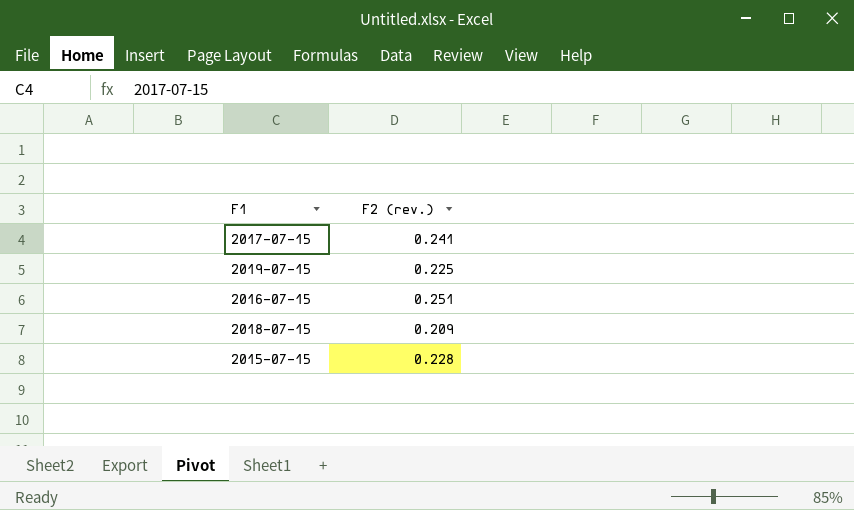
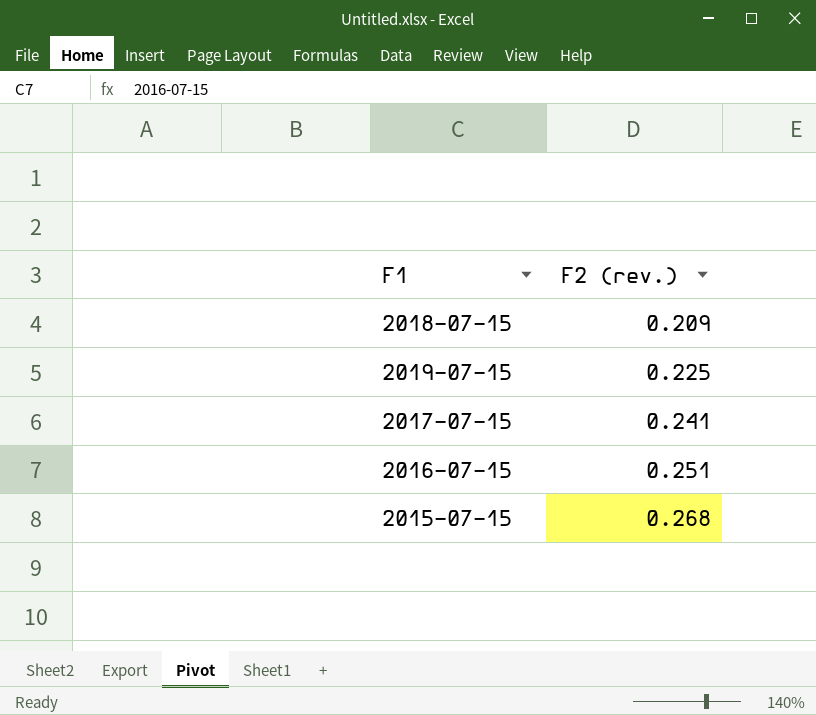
row order: none -> F2 (rev.) ascending
2015-07-15 | F2 (rev.): 0.228 -> 0.268

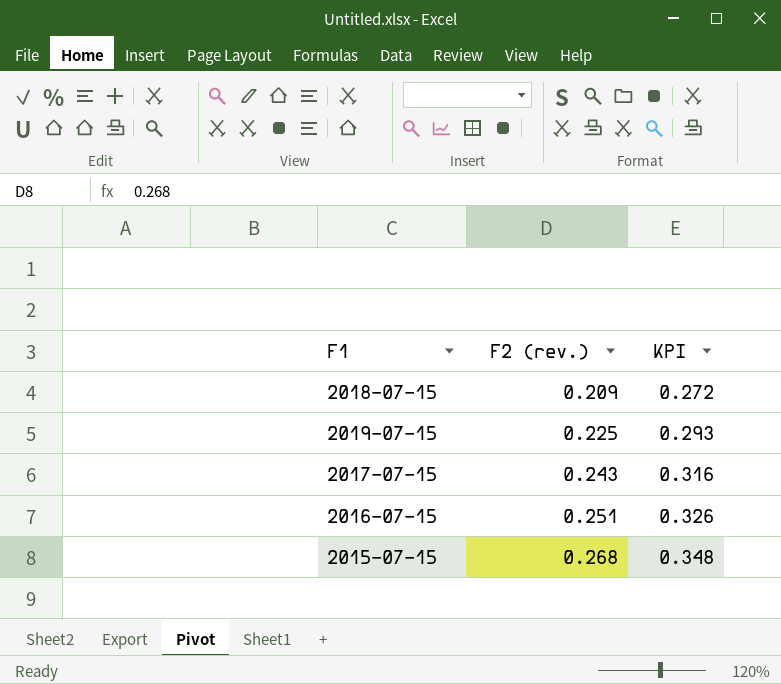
column KPI | formula: none -> [F2 (rev.)] * 1.3
2017-07-15 | F2 (rev.): 0.241 -> 0.243

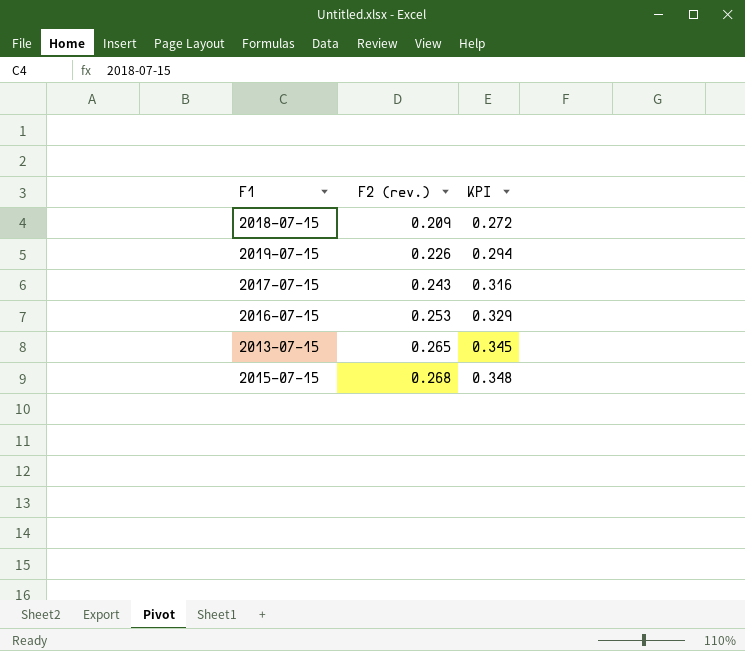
2019-07-15 | F2 (rev.): 0.225 -> 0.226
2019-07-15 | KPI: 0.293 -> 0.294
2016-07-15 | F2 (rev.): 0.251 -> 0.253
2016-07-15 | KPI: 0.326 -> 0.329
row 2013-07-15: none -> 0.265 | 0.345

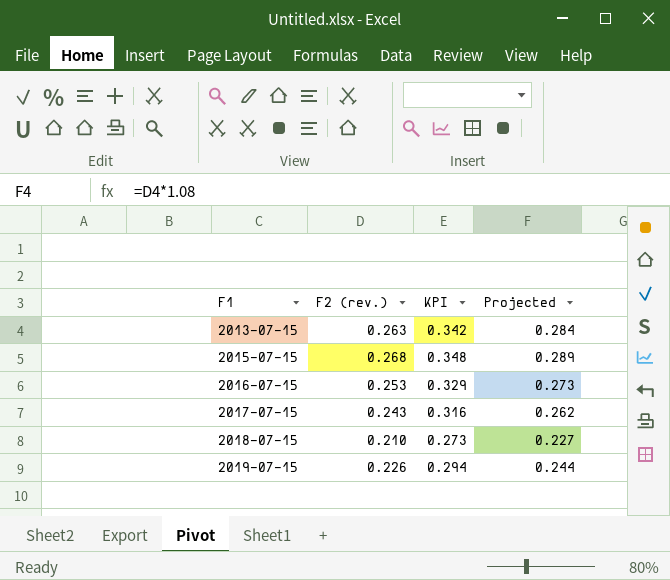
row order: F2 (rev.) ascending -> F1 ascending
column Projected | formula: none -> [F2 (rev.)] * 1.08
2013-07-15 | F2 (rev.): 0.265 -> 0.263
2013-07-15 | KPI: 0.345 -> 0.342
2018-07-15 | F2 (rev.): 0.209 -> 0.210
2018-07-15 | KPI: 0.272 -> 0.273

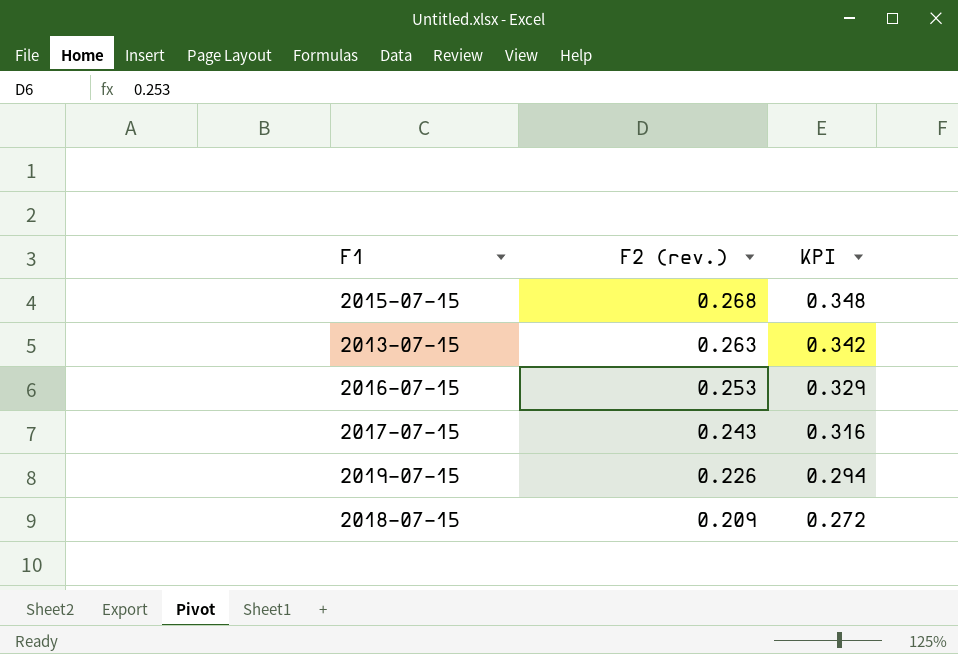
row order: F1 ascending -> F2 (rev.) descending
column Projected | formula: [F2 (rev.)] * 1.08 -> none
2018-07-15 | F2 (rev.): 0.210 -> 0.209
2018-07-15 | KPI: 0.273 -> 0.272

